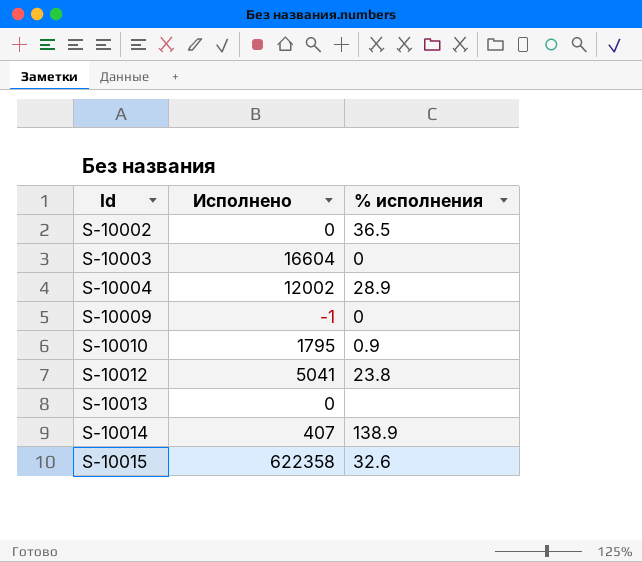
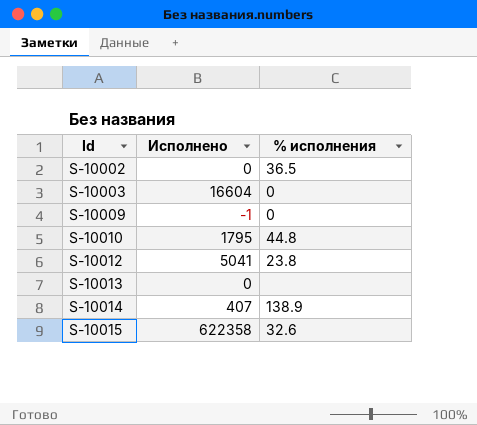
row S-10004: 12002 | 28.9 -> none
S-10010 | % исполнения: 0.9 -> 44.8

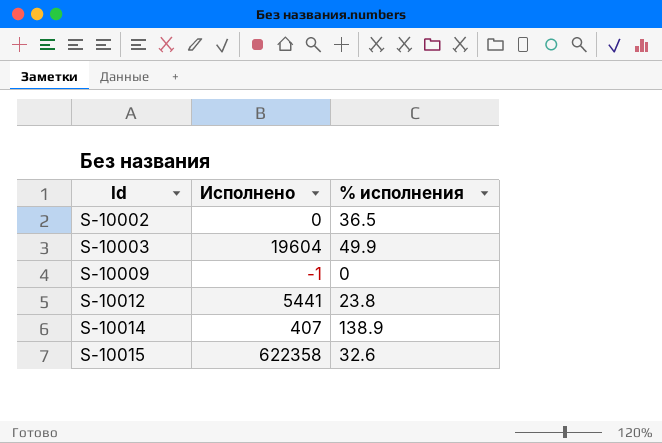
row S-10010: 1795 | 44.8 -> none
row S-10013: 0 | none -> none
S-10003 | Исполнено: 16604 -> 19604
S-10003 | % исполнения: 0 -> 49.9
S-10012 | Исполнено: 5041 -> 5441

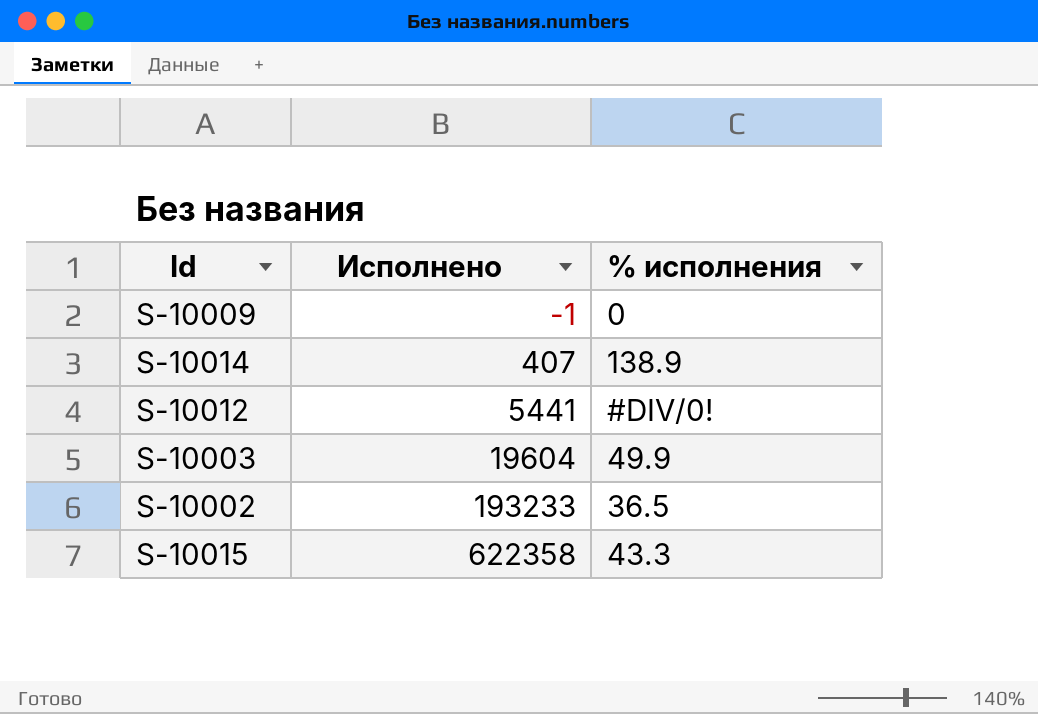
row order: Id ascending -> Исполнено ascending
S-10012 | % исполнения: 23.8 -> #DIV/0!
S-10002 | Исполнено: 0 -> 193233
S-10015 | % исполнения: 32.6 -> 43.3

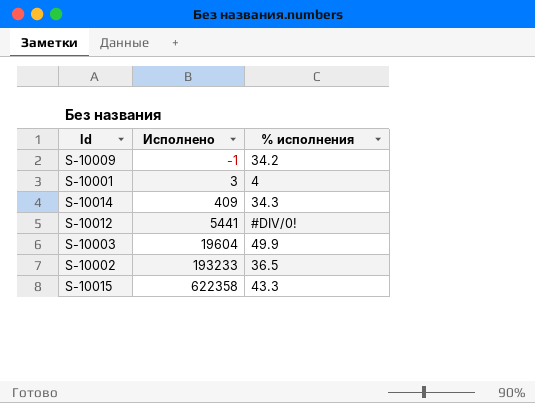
S-10009 | % исполнения: 0 -> 34.2
row S-10001: none -> 3 | 4
S-10014 | Исполнено: 407 -> 409
S-10014 | % исполнения: 138.9 -> 34.3

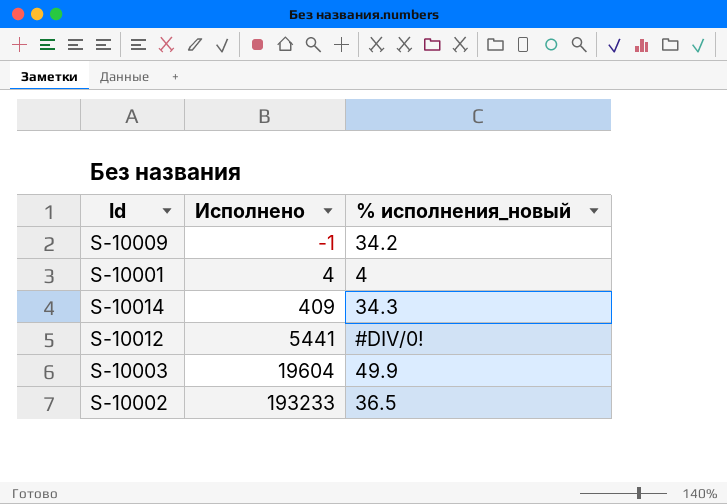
column name: % исполнения -> % исполнения_новый
row S-10015: 622358 | 43.3 -> none
S-10001 | Исполнено: 3 -> 4

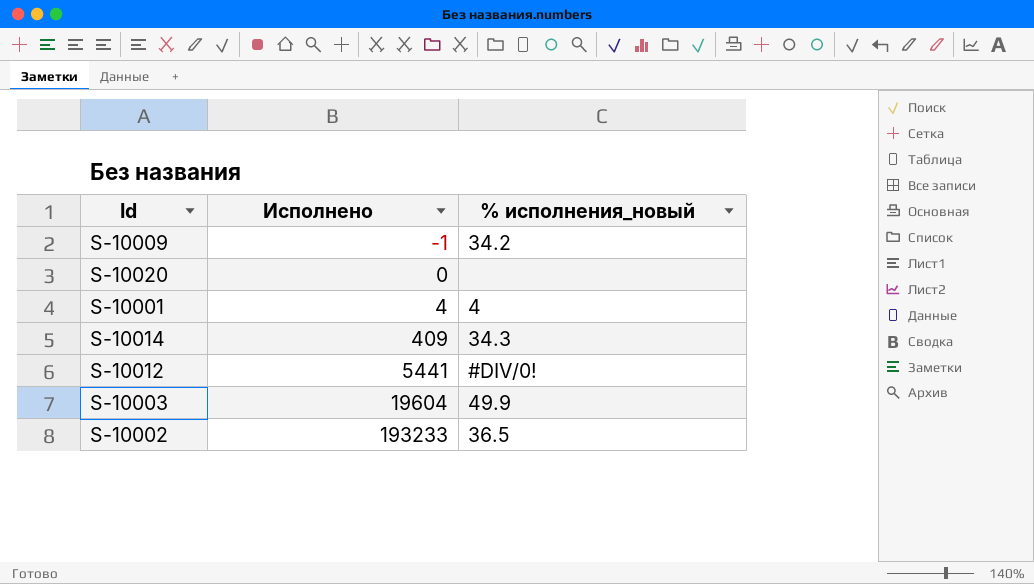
row S-10020: none -> 0 | none

